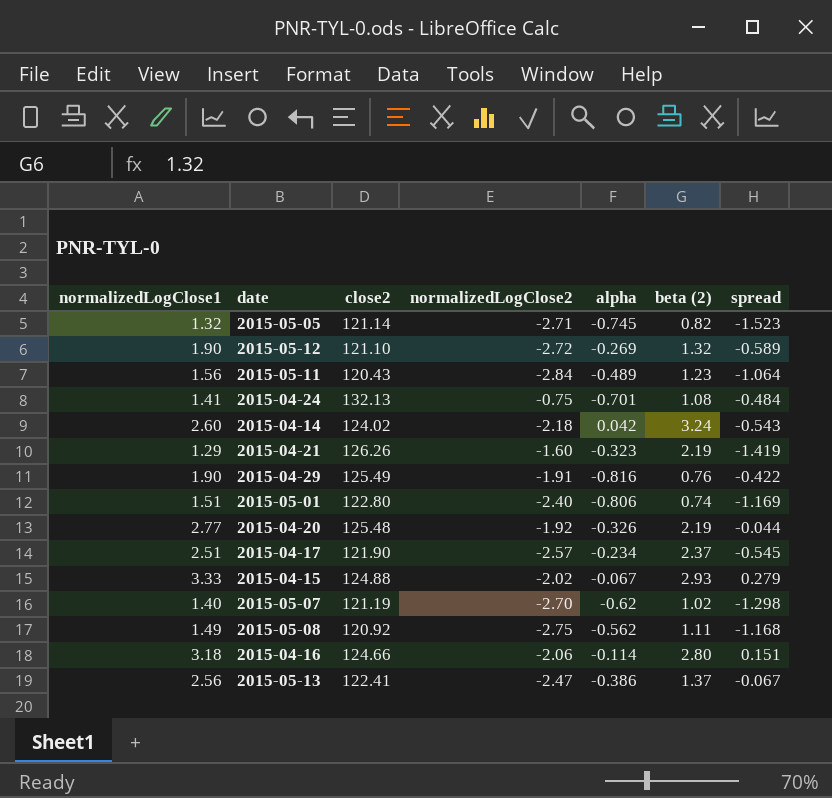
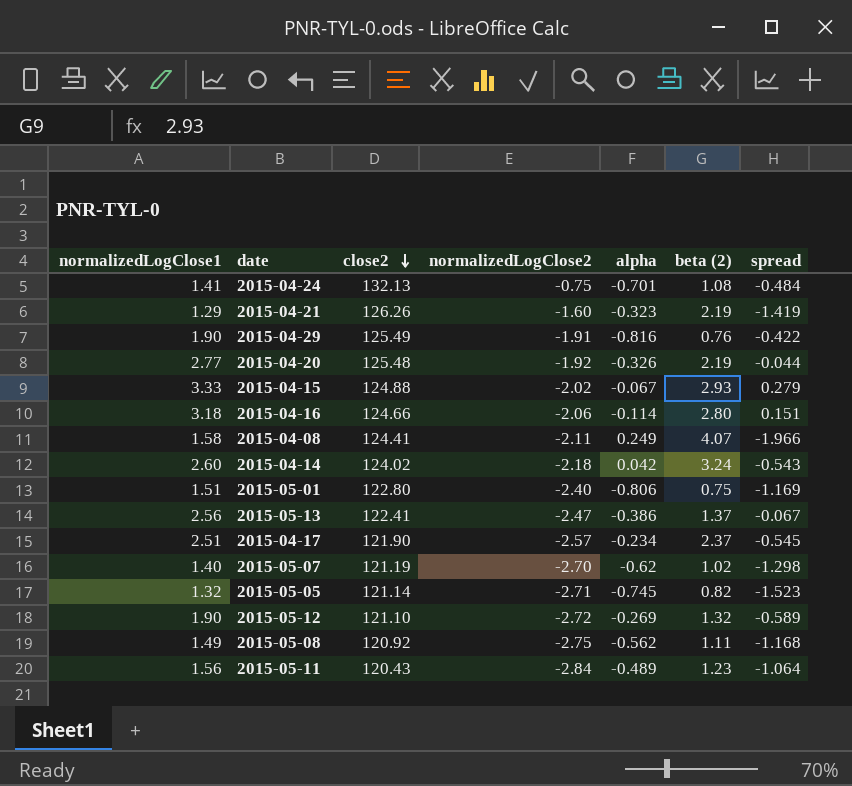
row order: none -> close2 descending
row 2015-04-08: none -> 1.58 | 124.41 | -2.11 | 0.249 | 4.07 | -1.966
2015-05-01 | beta (2): 0.74 -> 0.75

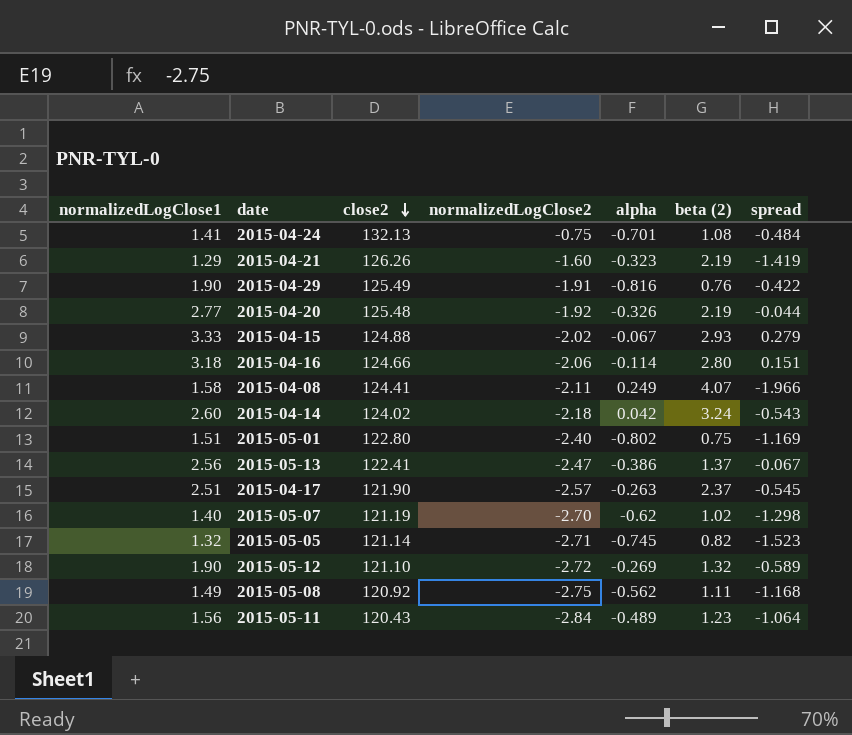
2015-05-01 | alpha: -0.806 -> -0.802
2015-04-17 | alpha: -0.234 -> -0.263

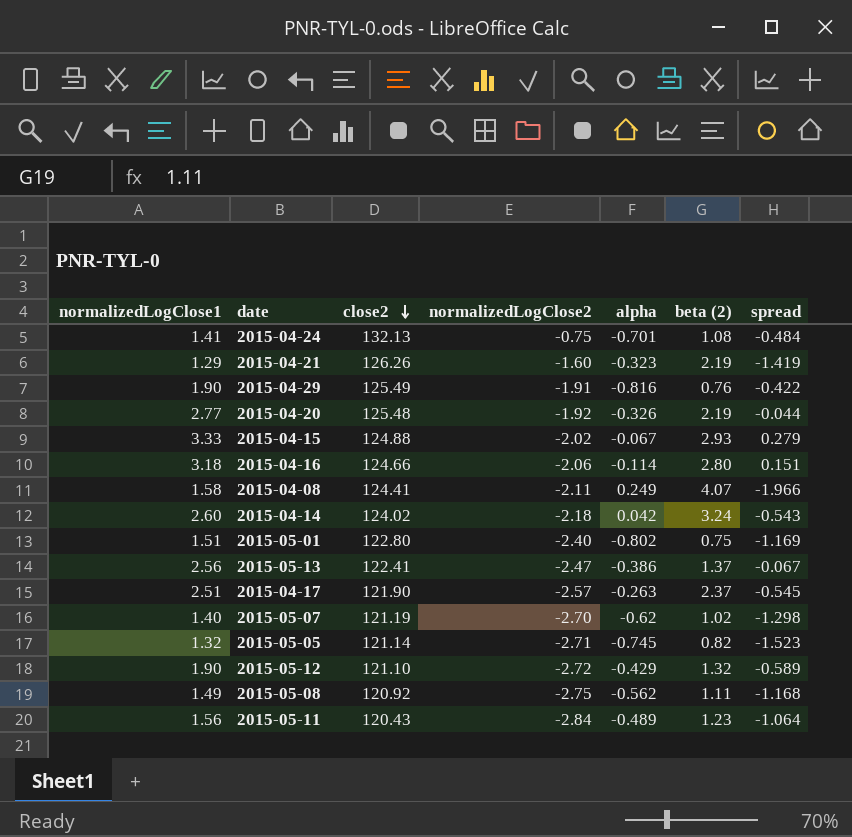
2015-05-12 | alpha: -0.269 -> -0.429

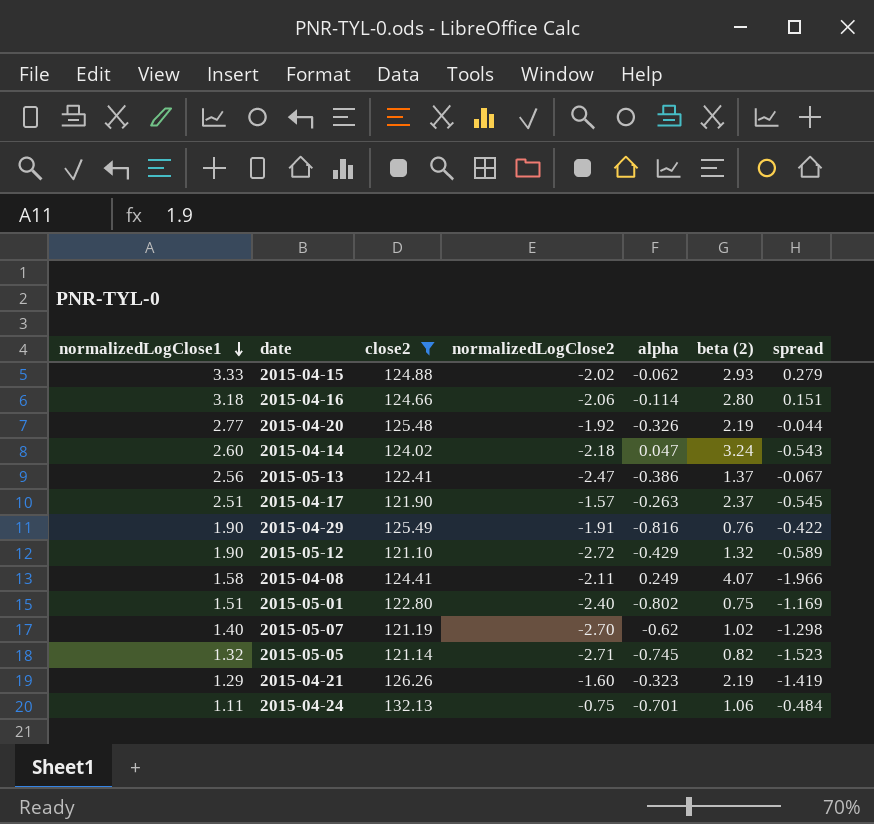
filter: none -> close2 >= 121.10
row order: close2 descending -> normalizedLogClose1 descending
2015-04-15 | alpha: -0.067 -> -0.062
2015-04-14 | alpha: 0.042 -> 0.047
2015-04-17 | normalizedLogClose2: -2.57 -> -1.57
2015-04-24 | normalizedLogClose1: 1.41 -> 1.11
2015-04-24 | beta (2): 1.08 -> 1.06

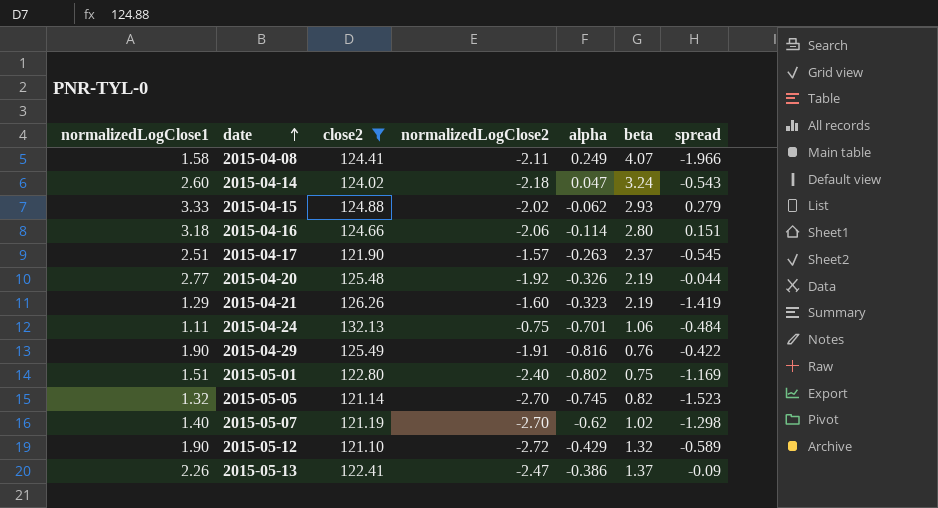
row order: normalizedLogClose1 descending -> date ascending
column name: beta (2) -> beta
2015-05-05 | normalizedLogClose2: -2.71 -> -2.70
2015-05-13 | normalizedLogClose1: 2.56 -> 2.26
2015-05-13 | spread: -0.067 -> -0.09

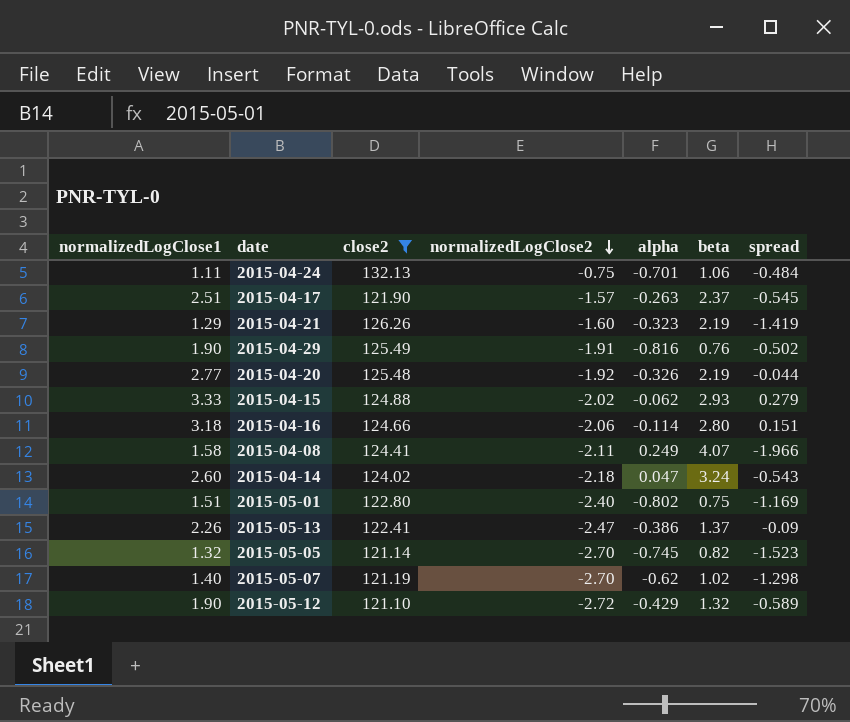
row order: date ascending -> normalizedLogClose2 descending
2015-04-29 | spread: -0.422 -> -0.502

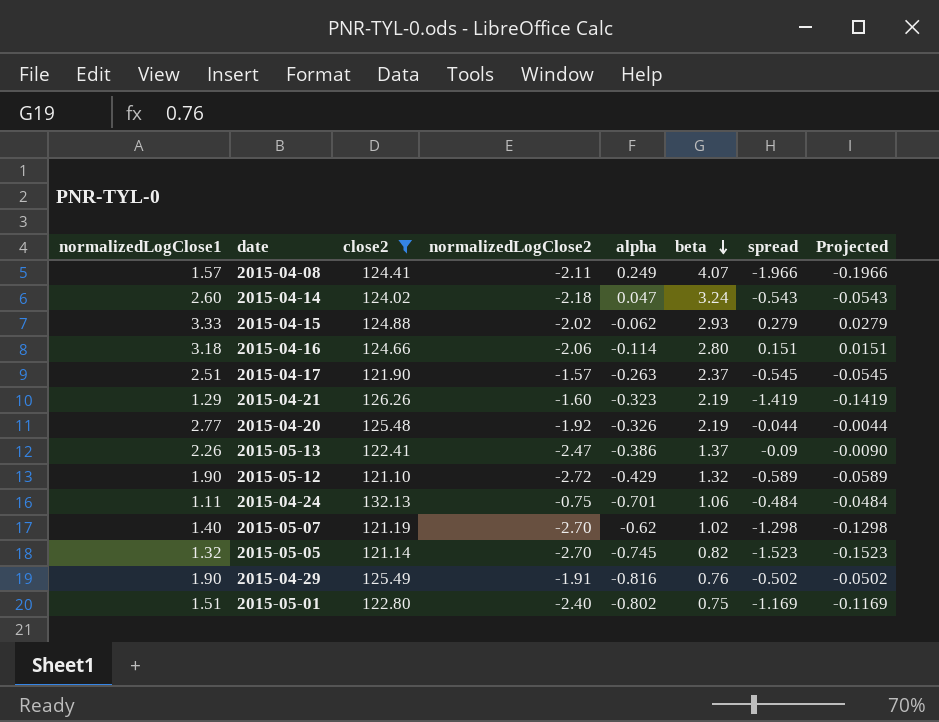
row order: normalizedLogClose2 descending -> beta descending
column Projected | formula: none -> [spread] * 0.1
2015-04-08 | normalizedLogClose1: 1.58 -> 1.57

